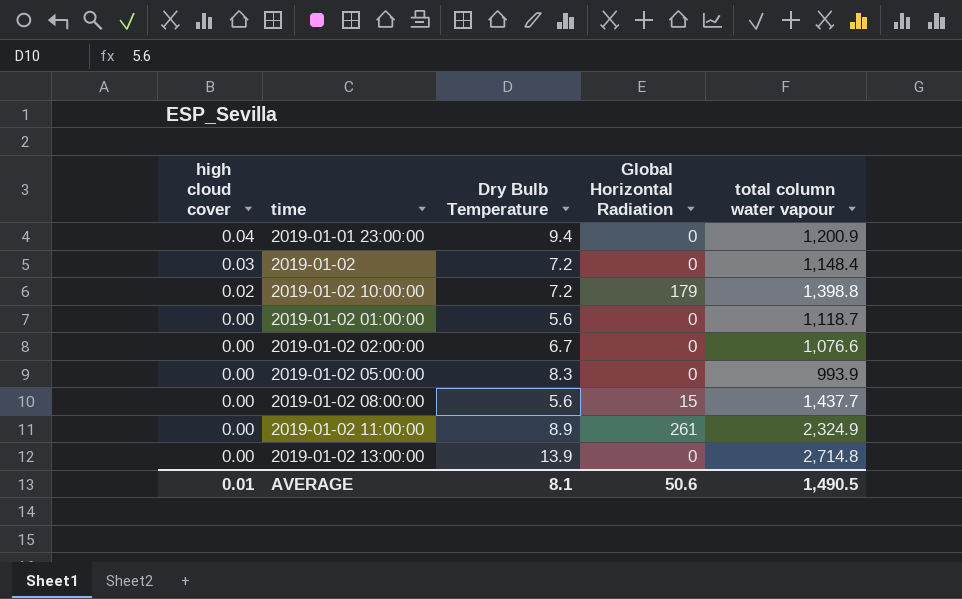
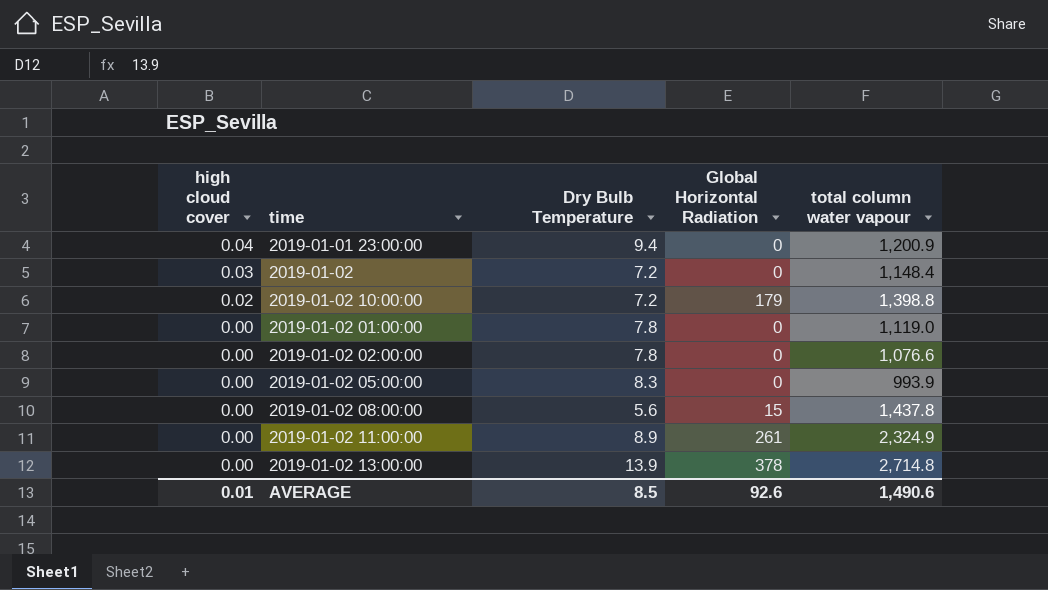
2019-01-02 01:00:00 | Dry Bulb Temperature: 5.6 -> 7.8
2019-01-02 01:00:00 | total column water vapour: 1,118.7 -> 1,119.0
2019-01-02 02:00:00 | Dry Bulb Temperature: 6.7 -> 7.8
2019-01-02 08:00:00 | total column water vapour: 1,437.7 -> 1,437.8
2019-01-02 13:00:00 | Global Horizontal Radiation: 0 -> 378
AVERAGE | Dry Bulb Temperature: 8.1 -> 8.5
AVERAGE | Global Horizontal Radiation: 50.6 -> 92.6
AVERAGE | total column water vapour: 1,490.5 -> 1,490.6

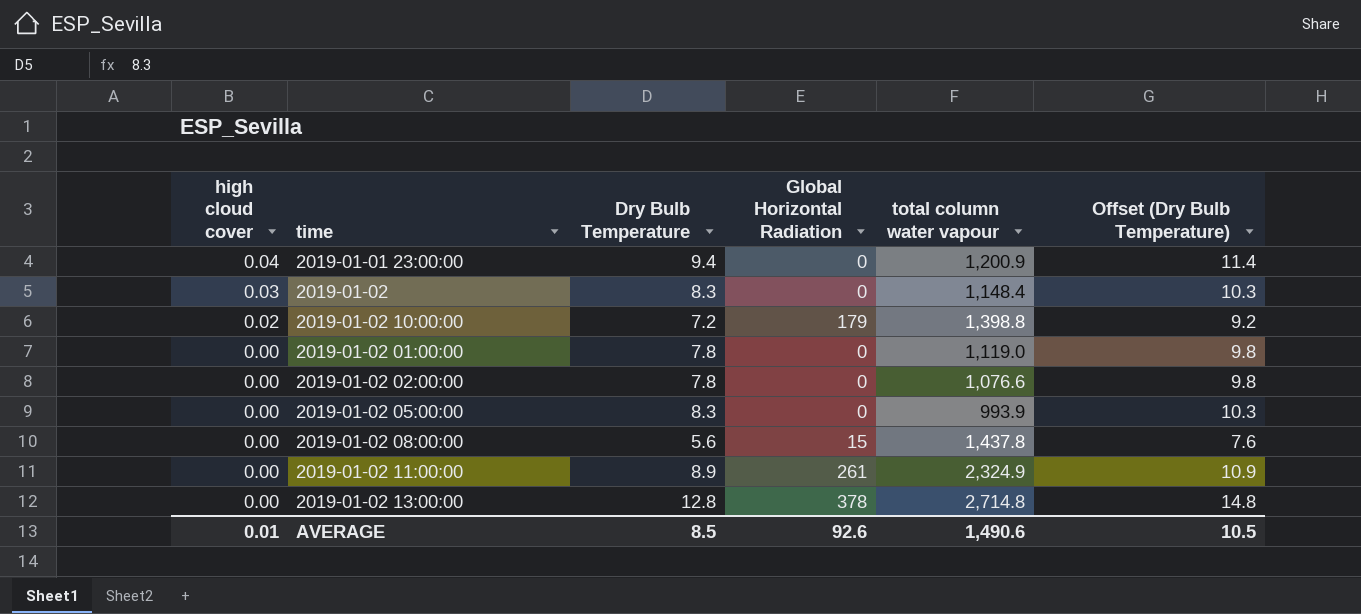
column Offset (Dry Bulb Temperature) | formula: none -> [Dry Bulb Temperature] + 2
2019-01-02 | Dry Bulb Temperature: 7.2 -> 8.3
2019-01-02 13:00:00 | Dry Bulb Temperature: 13.9 -> 12.8

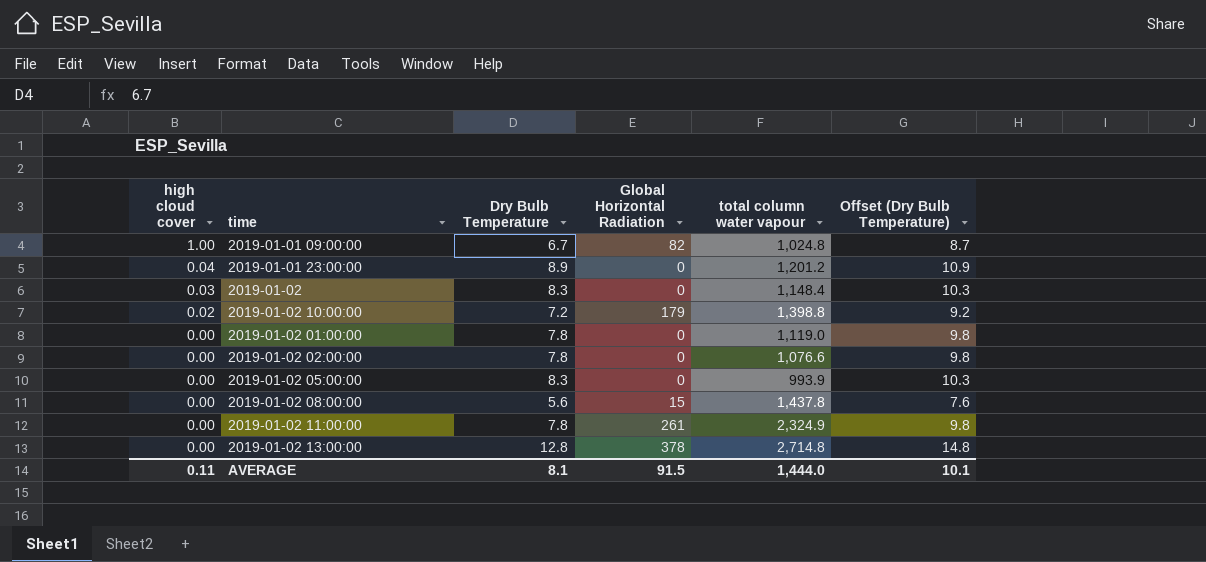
row 2019-01-01 09:00:00: none -> 1.00 | 6.7 | 82 | 1,024.8 | 8.7
2019-01-01 23:00:00 | Dry Bulb Temperature: 9.4 -> 8.9
2019-01-01 23:00:00 | total column water vapour: 1,200.9 -> 1,201.2
2019-01-01 23:00:00 | Offset (Dry Bulb Temperature): 11.4 -> 10.9
2019-01-02 11:00:00 | Dry Bulb Temperature: 8.9 -> 7.8
2019-01-02 11:00:00 | Offset (Dry Bulb Temperature): 10.9 -> 9.8
AVERAGE | high cloud cover: 0.01 -> 0.11
AVERAGE | Dry Bulb Temperature: 8.5 -> 8.1
AVERAGE | Global Horizontal Radiation: 92.6 -> 91.5
AVERAGE | total column water vapour: 1,490.6 -> 1,444.0
AVERAGE | Offset (Dry Bulb Temperature): 10.5 -> 10.1

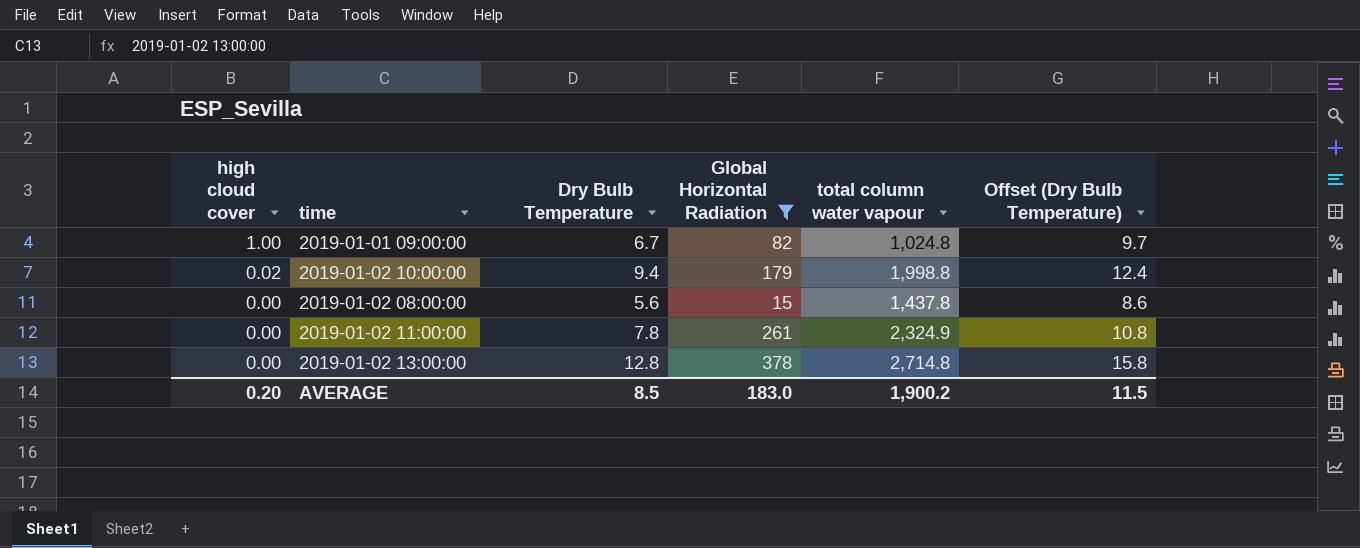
filter: none -> Global Horizontal Radiation != 0
column Offset (Dry Bulb Temperature) | formula: [Dry Bulb Temperature] + 2 -> [Dry Bulb Temperature] + 3
2019-01-02 10:00:00 | Dry Bulb Temperature: 7.2 -> 9.4
2019-01-02 10:00:00 | total column water vapour: 1,398.8 -> 1,998.8
AVERAGE | high cloud cover: 0.11 -> 0.20
AVERAGE | Dry Bulb Temperature: 8.1 -> 8.5
AVERAGE | Global Horizontal Radiation: 91.5 -> 183.0
AVERAGE | total column water vapour: 1,444.0 -> 1,900.2
AVERAGE | Offset (Dry Bulb Temperature): 10.1 -> 11.5

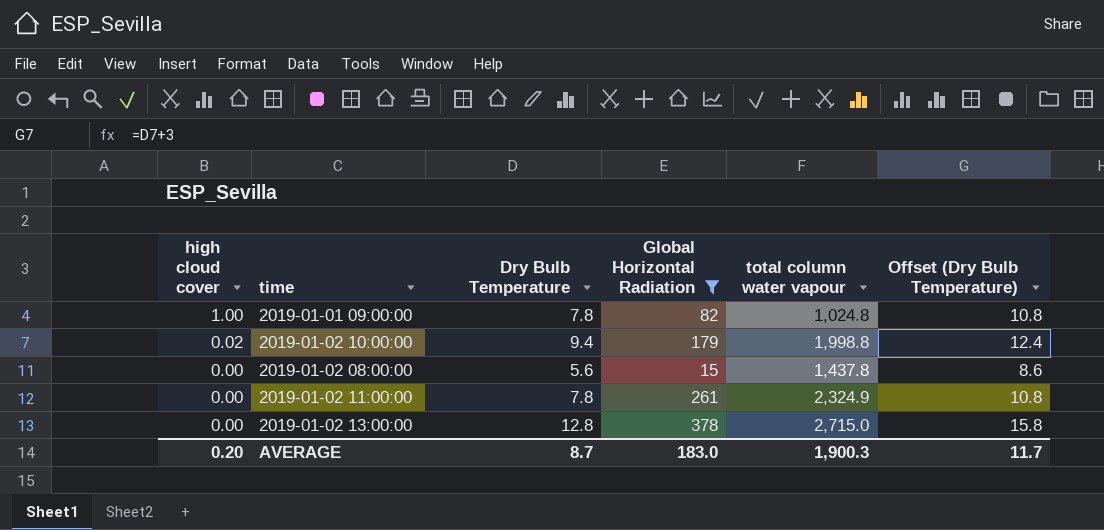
2019-01-01 09:00:00 | Dry Bulb Temperature: 6.7 -> 7.8
2019-01-01 09:00:00 | Offset (Dry Bulb Temperature): 9.7 -> 10.8
2019-01-02 13:00:00 | total column water vapour: 2,714.8 -> 2,715.0
AVERAGE | Dry Bulb Temperature: 8.5 -> 8.7
AVERAGE | total column water vapour: 1,900.2 -> 1,900.3
AVERAGE | Offset (Dry Bulb Temperature): 11.5 -> 11.7

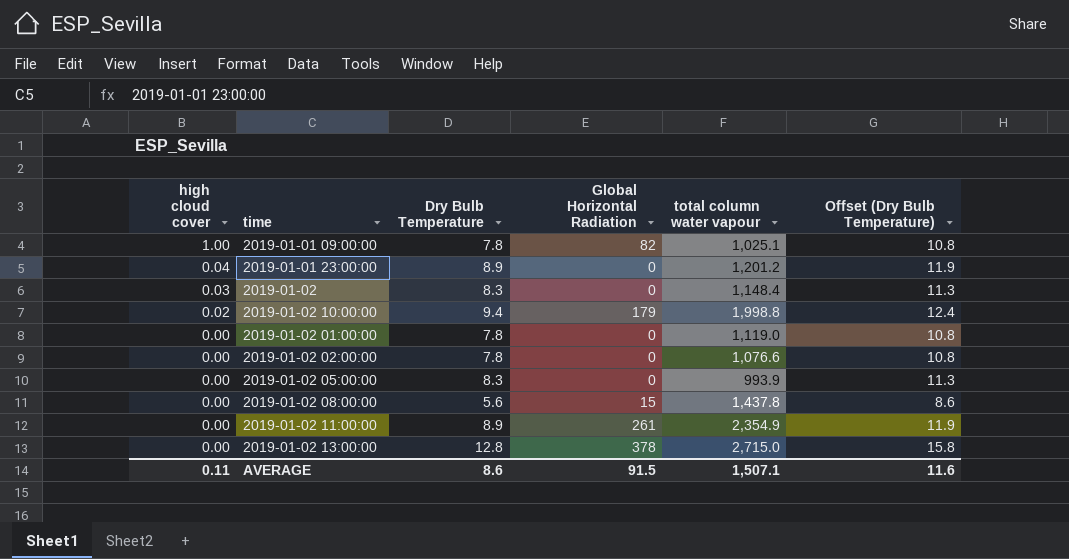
filter: Global Horizontal Radiation != 0 -> none
2019-01-01 09:00:00 | total column water vapour: 1,024.8 -> 1,025.1
2019-01-02 11:00:00 | Dry Bulb Temperature: 7.8 -> 8.9
2019-01-02 11:00:00 | total column water vapour: 2,324.9 -> 2,354.9
2019-01-02 11:00:00 | Offset (Dry Bulb Temperature): 10.8 -> 11.9
AVERAGE | high cloud cover: 0.20 -> 0.11
AVERAGE | Dry Bulb Temperature: 8.7 -> 8.6
AVERAGE | Global Horizontal Radiation: 183.0 -> 91.5
AVERAGE | total column water vapour: 1,900.3 -> 1,507.1
AVERAGE | Offset (Dry Bulb Temperature): 11.7 -> 11.6

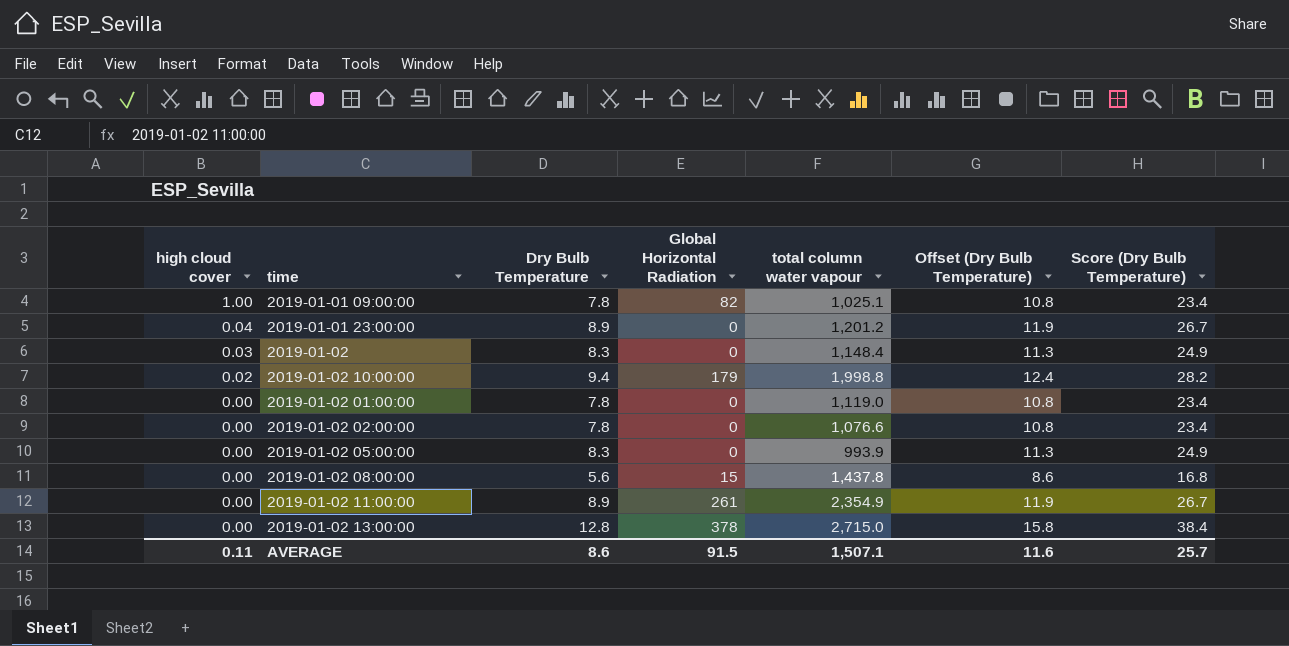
column Score (Dry Bulb Temperature) | formula: none -> [Dry Bulb Temperature] * 3

